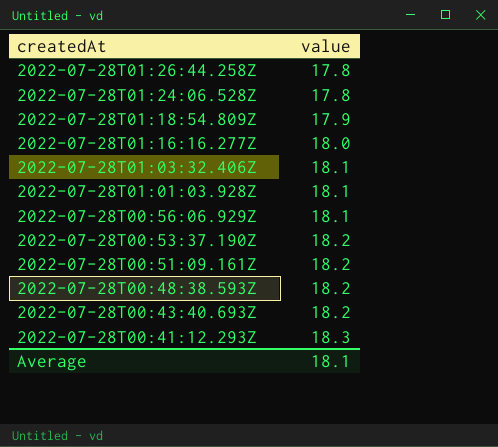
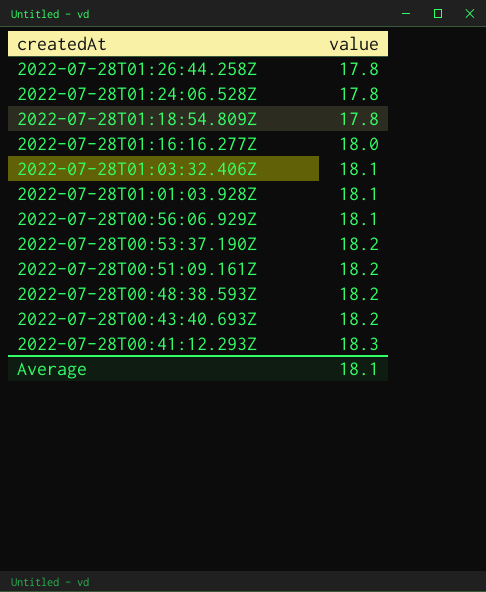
2022-07-28T01:18:54.809Z | value: 17.9 -> 17.8

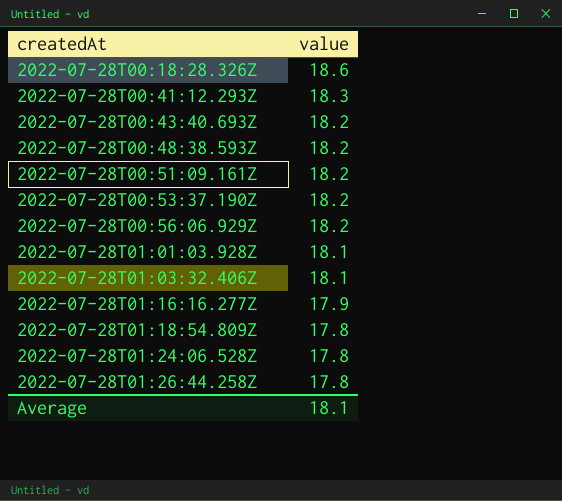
row order: createdAt descending -> createdAt ascending
row 2022-07-28T00:18:28.326Z: none -> 18.6
2022-07-28T00:56:06.929Z | value: 18.1 -> 18.2
2022-07-28T01:16:16.277Z | value: 18.0 -> 17.9

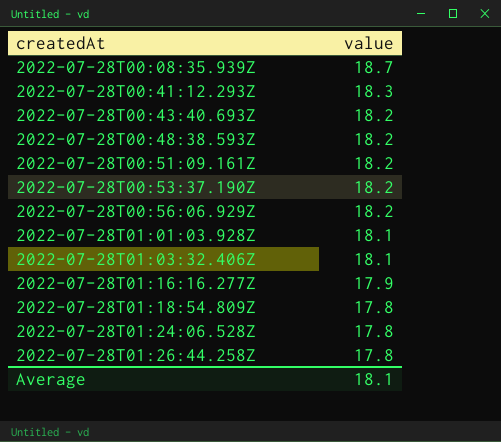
row 2022-07-28T00:18:28.326Z: 18.6 -> none
row 2022-07-28T00:08:35.939Z: none -> 18.7

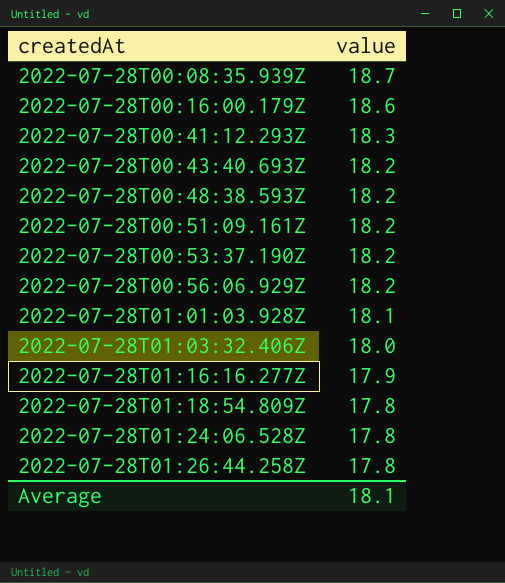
row 2022-07-28T00:16:00.179Z: none -> 18.6
2022-07-28T01:03:32.406Z | value: 18.1 -> 18.0

